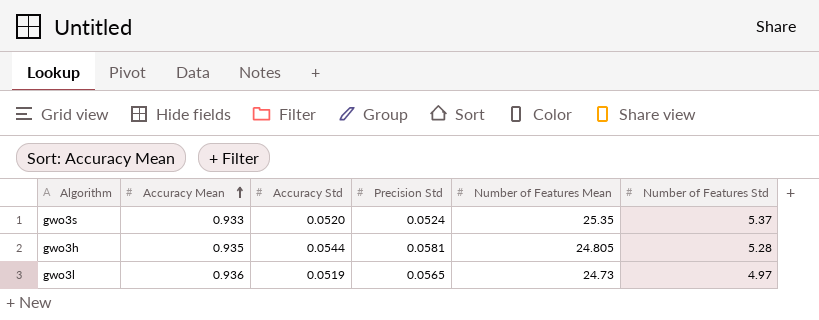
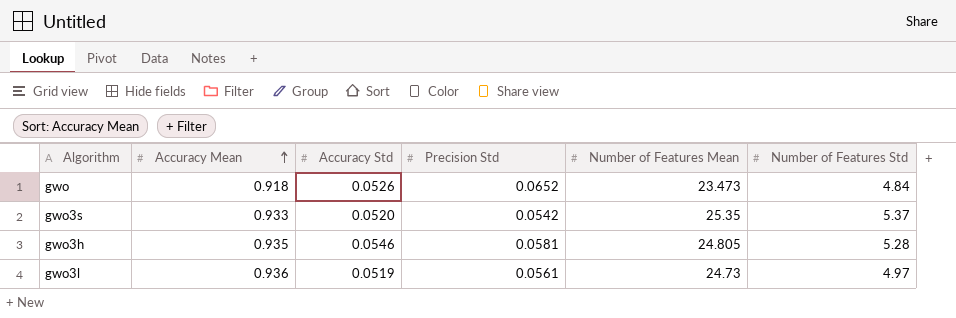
row gwo: none -> 0.918 | 0.0526 | 0.0652 | 23.473 | 4.84
gwo3s | Precision Std: 0.0524 -> 0.0542
gwo3h | Accuracy Std: 0.0544 -> 0.0546
gwo3l | Precision Std: 0.0565 -> 0.0561

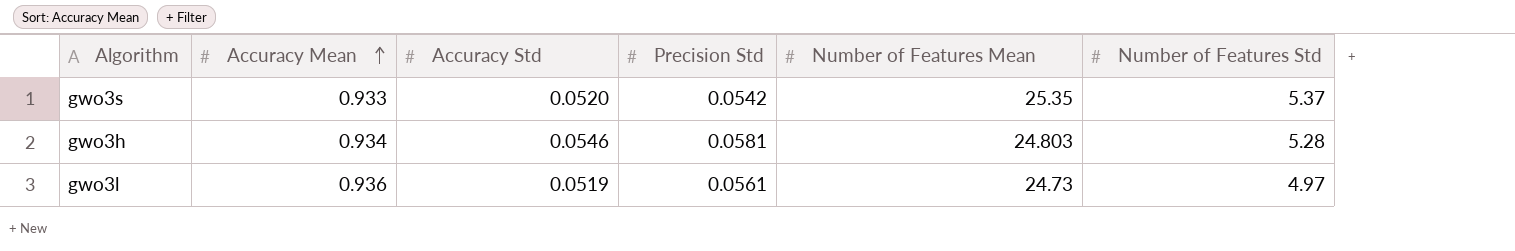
row gwo: 0.918 | 0.0526 | 0.0652 | 23.473 | 4.84 -> none
gwo3h | Accuracy Mean: 0.935 -> 0.934
gwo3h | Number of Features Mean: 24.805 -> 24.803

